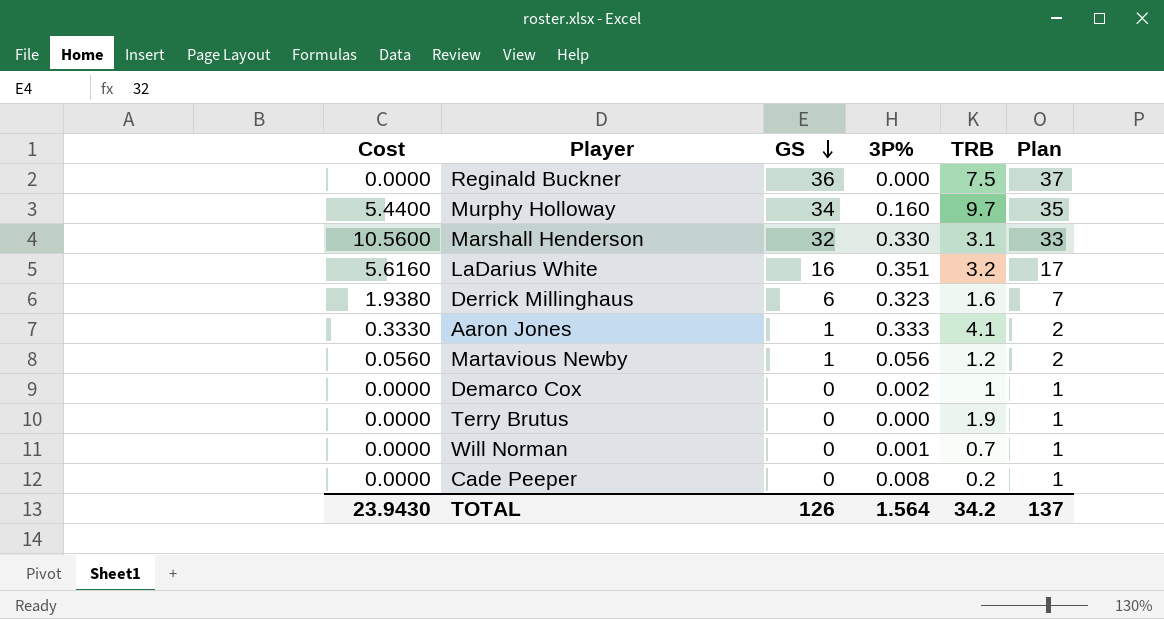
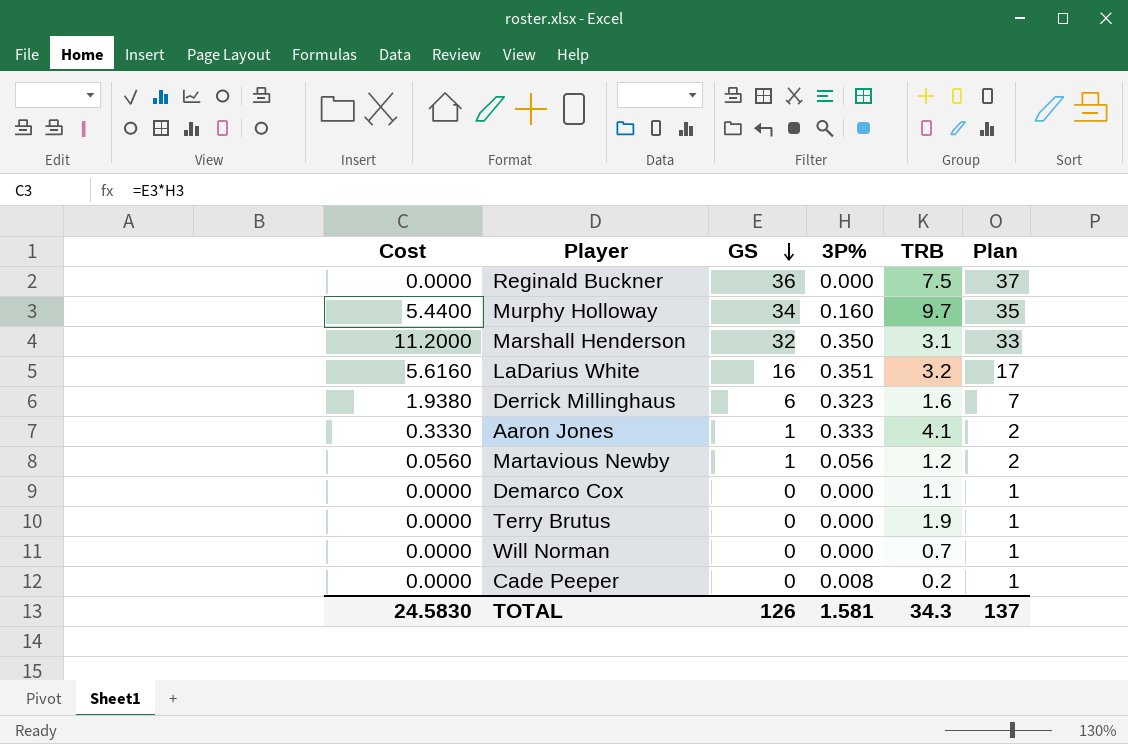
Marshall Henderson | Cost: 10.5600 -> 11.2000
Marshall Henderson | 3P%: 0.330 -> 0.350
Demarco Cox | 3P%: 0.002 -> 0.000
Demarco Cox | TRB: 1 -> 1.1
Will Norman | 3P%: 0.001 -> 0.000
TOTAL | Cost: 23.9430 -> 24.5830
TOTAL | 3P%: 1.564 -> 1.581
TOTAL | TRB: 34.2 -> 34.3

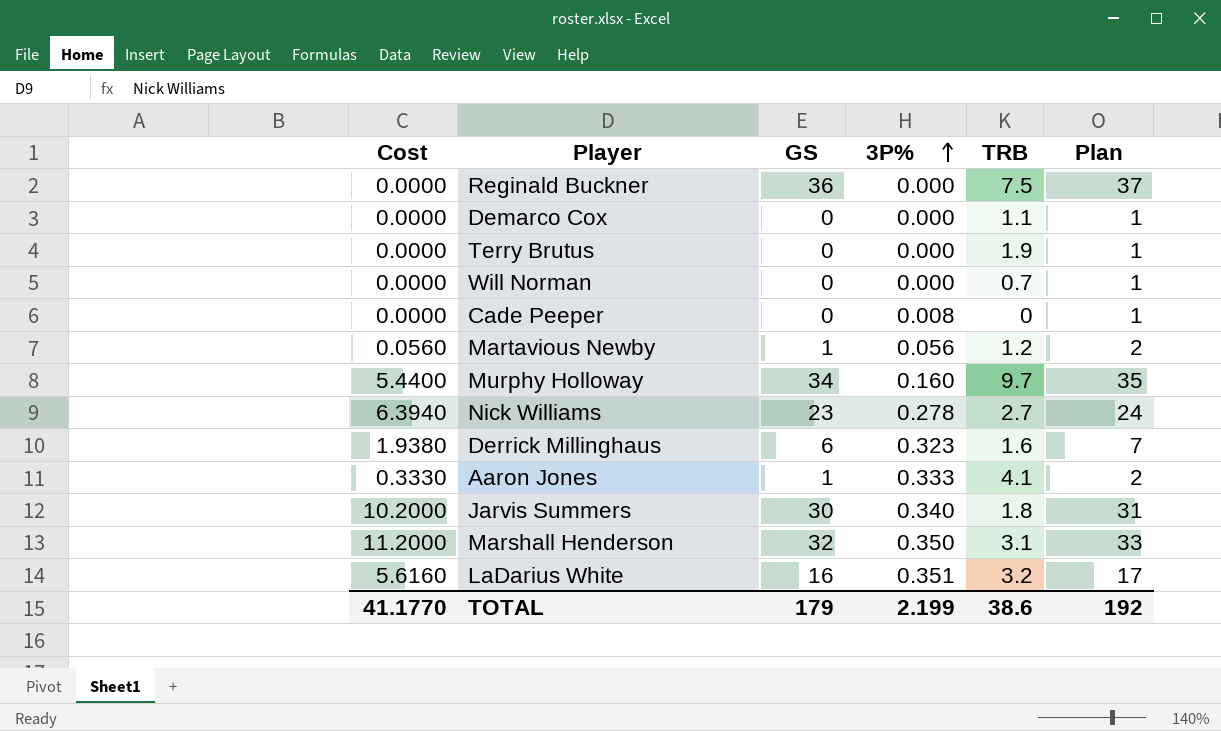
row order: GS descending -> 3P% ascending
Cade Peeper | TRB: 0.2 -> 0
row Nick Williams: none -> 6.3940 | 23 | 0.278 | 2.7 | 24
row Jarvis Summers: none -> 10.2000 | 30 | 0.340 | 1.8 | 31
TOTAL | Cost: 24.5830 -> 41.1770
TOTAL | GS: 126 -> 179
TOTAL | 3P%: 1.581 -> 2.199
TOTAL | TRB: 34.3 -> 38.6
TOTAL | Plan: 137 -> 192

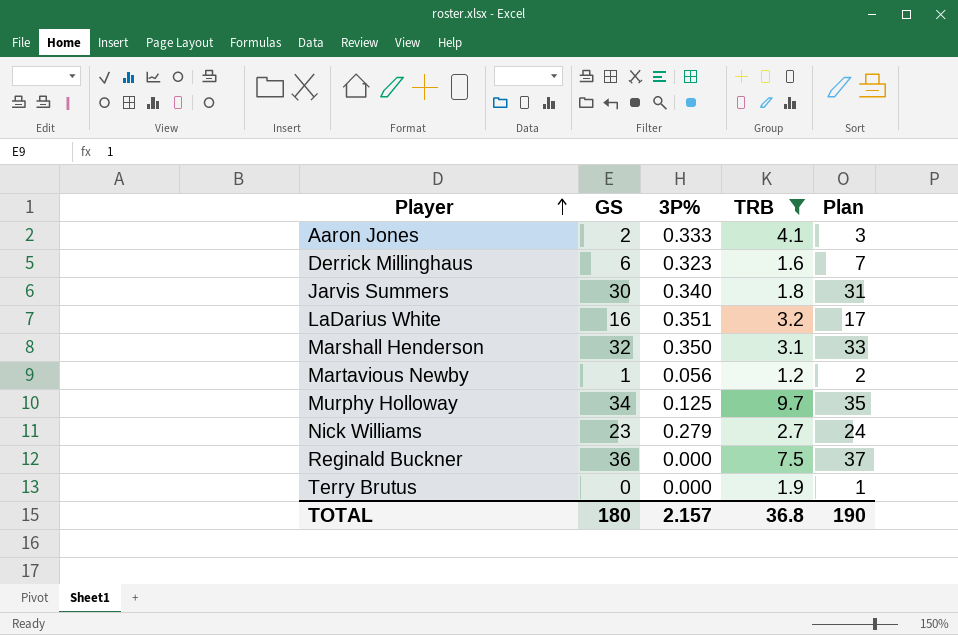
filter: none -> TRB >= 1.2
row order: 3P% ascending -> Player ascending
column Cost | formula: [GS] * [3P%] -> none
Aaron Jones | GS: 1 -> 2
Aaron Jones | Plan: 2 -> 3
Murphy Holloway | 3P%: 0.160 -> 0.125
Nick Williams | 3P%: 0.278 -> 0.279
TOTAL | GS: 179 -> 180
TOTAL | 3P%: 2.199 -> 2.157
TOTAL | TRB: 38.6 -> 36.8
TOTAL | Plan: 192 -> 190

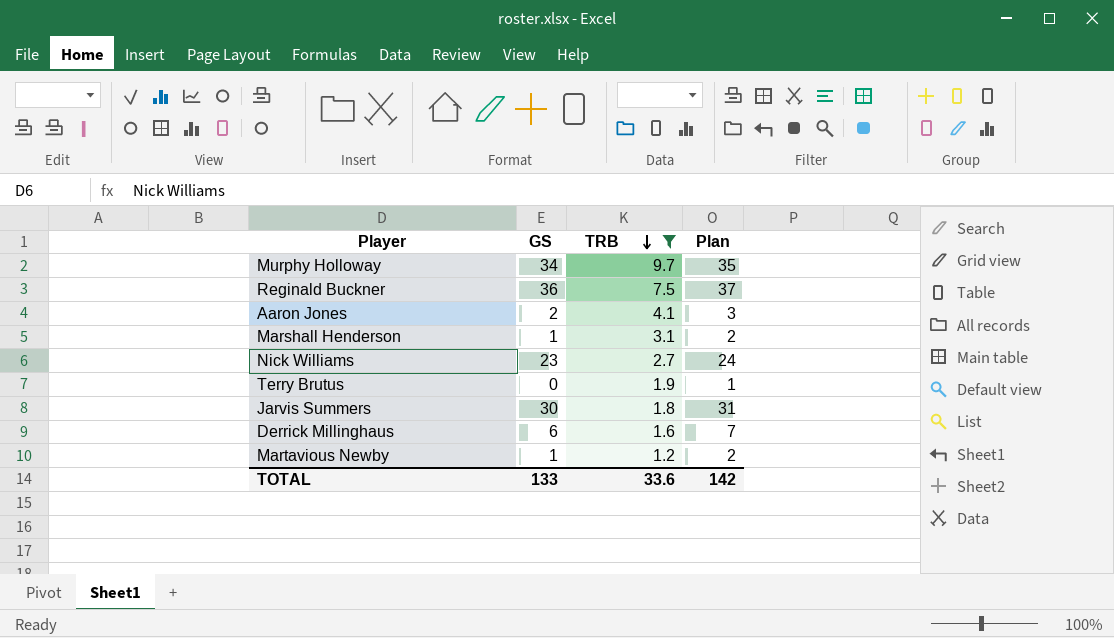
row order: Player ascending -> TRB descending
column 3P% | position: 3 -> none
row LaDarius White: 16 | 0.351 | 3.2 | 17 -> none
Marshall Henderson | GS: 32 -> 1
Marshall Henderson | Plan: 33 -> 2
TOTAL | GS: 180 -> 133
TOTAL | TRB: 36.8 -> 33.6
TOTAL | Plan: 190 -> 142

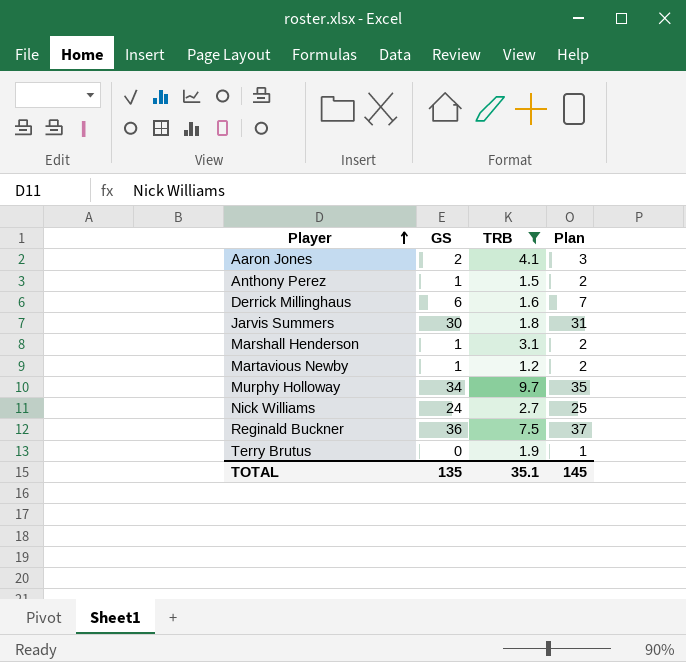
row order: TRB descending -> Player ascending
row Anthony Perez: none -> 1 | 1.5 | 2
Nick Williams | GS: 23 -> 24
Nick Williams | Plan: 24 -> 25
TOTAL | GS: 133 -> 135
TOTAL | TRB: 33.6 -> 35.1
TOTAL | Plan: 142 -> 145

